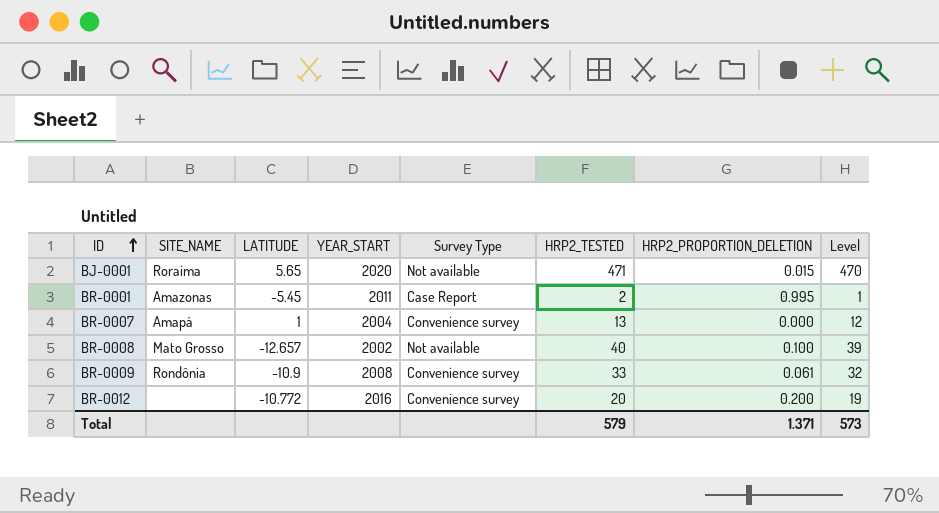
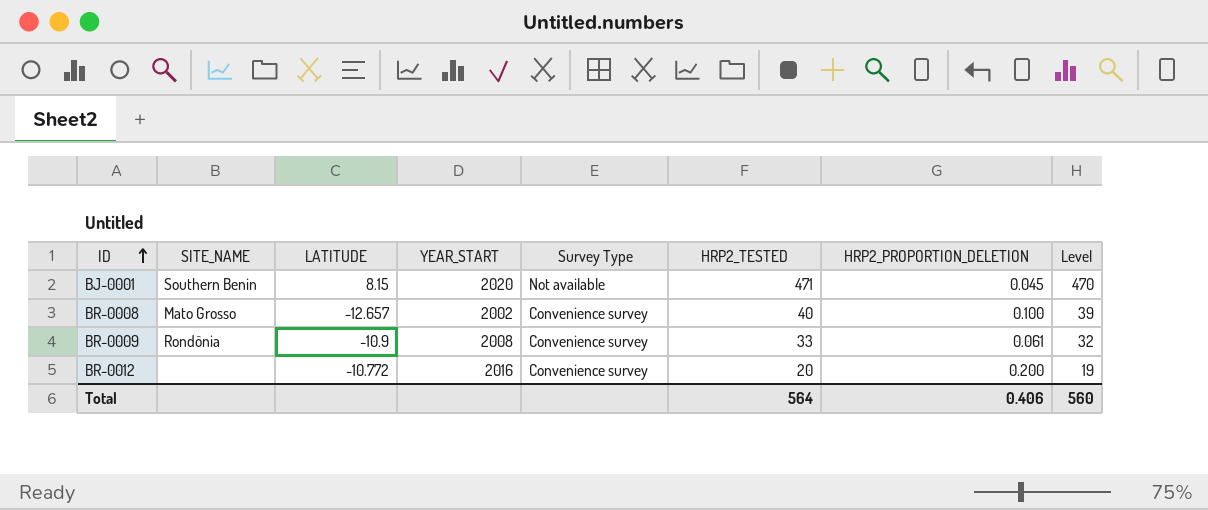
row BR-0001: Amazonas | -5.45 | 2011 | Case Report | 2 | 0.995 | 1 -> none
row BR-0007: Amapá | 1 | 2004 | Convenience survey | 13 | 0.000 | 12 -> none
BJ-0001 | SITE_NAME: Roraima -> Southern Benin
BJ-0001 | LATITUDE: 5.65 -> 8.15
BJ-0001 | HRP2_PROPORTION_DELETION: 0.015 -> 0.045
BR-0008 | Survey Type: Not available -> Convenience survey
Total | HRP2_TESTED: 579 -> 564
Total | HRP2_PROPORTION_DELETION: 1.371 -> 0.406
Total | Level: 573 -> 560

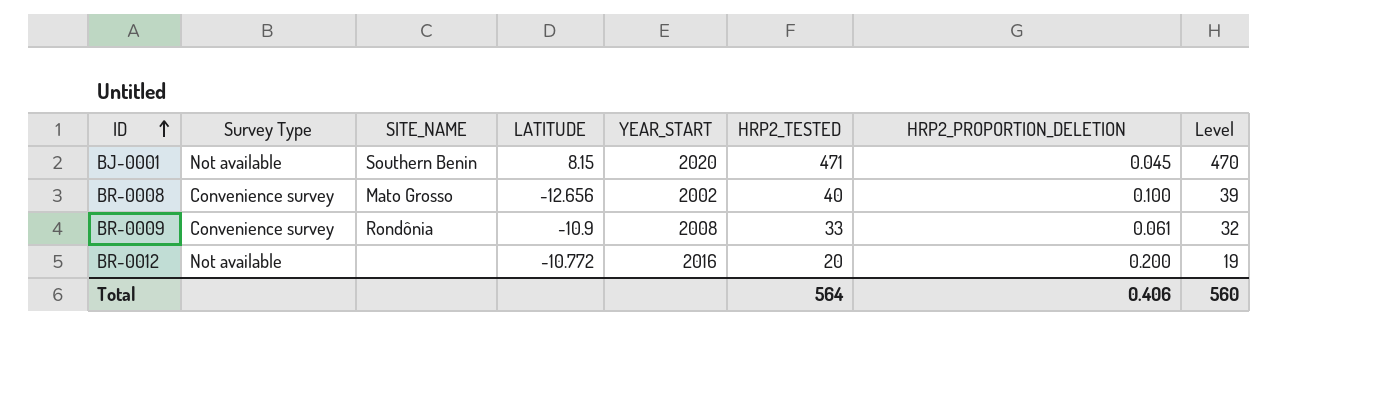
column Survey Type | position: 5 -> 2
BR-0008 | LATITUDE: -12.657 -> -12.656
BR-0012 | Survey Type: Convenience survey -> Not available

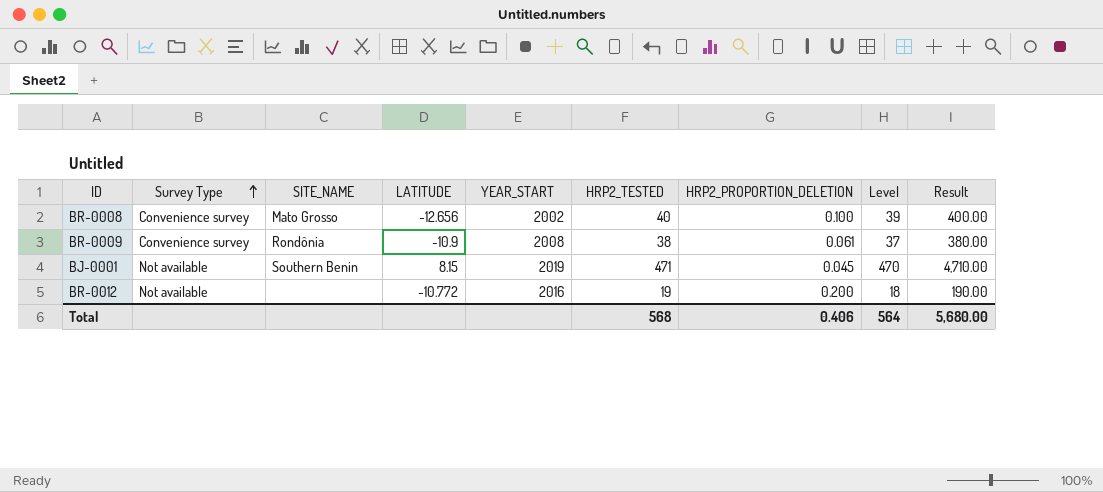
row order: ID ascending -> Survey Type ascending
column Result | formula: none -> [HRP2_TESTED] * 10
BR-0009 | HRP2_TESTED: 33 -> 38
BR-0009 | Level: 32 -> 37
BJ-0001 | YEAR_START: 2020 -> 2019
BR-0012 | HRP2_TESTED: 20 -> 19
BR-0012 | Level: 19 -> 18
Total | HRP2_TESTED: 564 -> 568
Total | Level: 560 -> 564

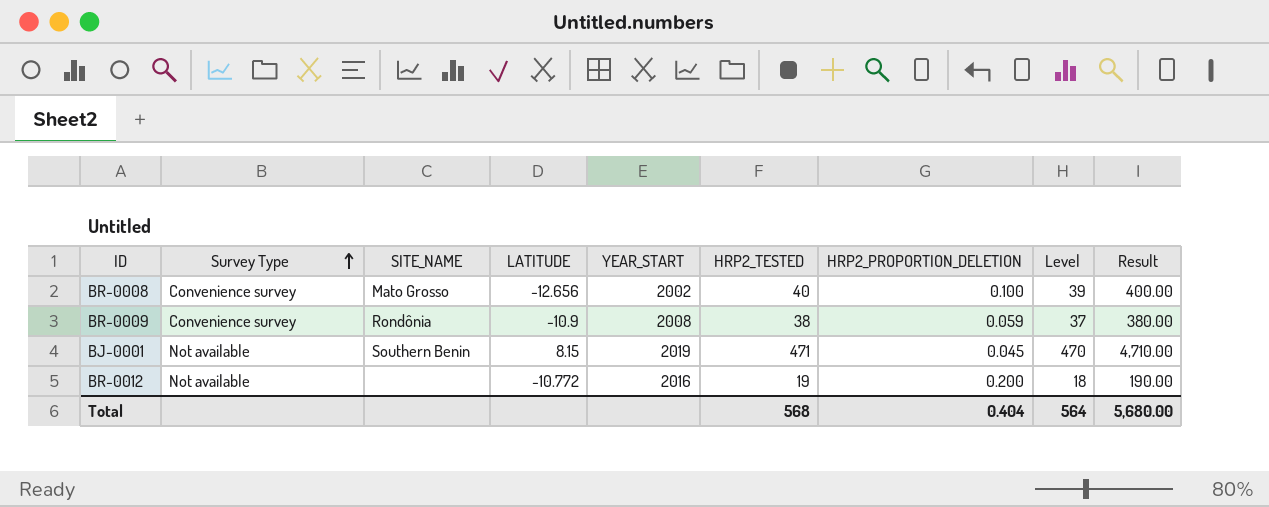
BR-0009 | HRP2_PROPORTION_DELETION: 0.061 -> 0.059
Total | HRP2_PROPORTION_DELETION: 0.406 -> 0.404

